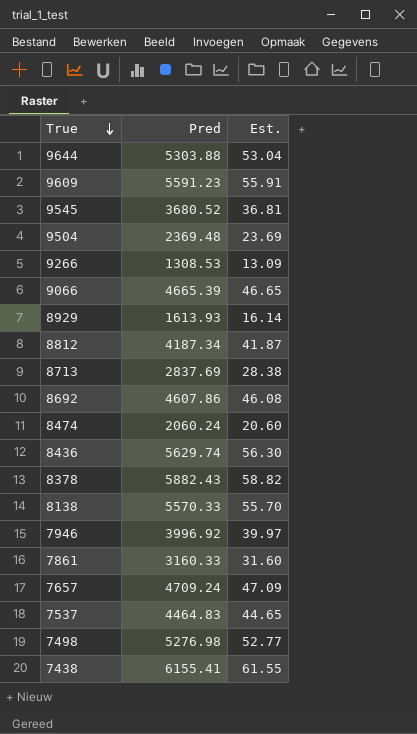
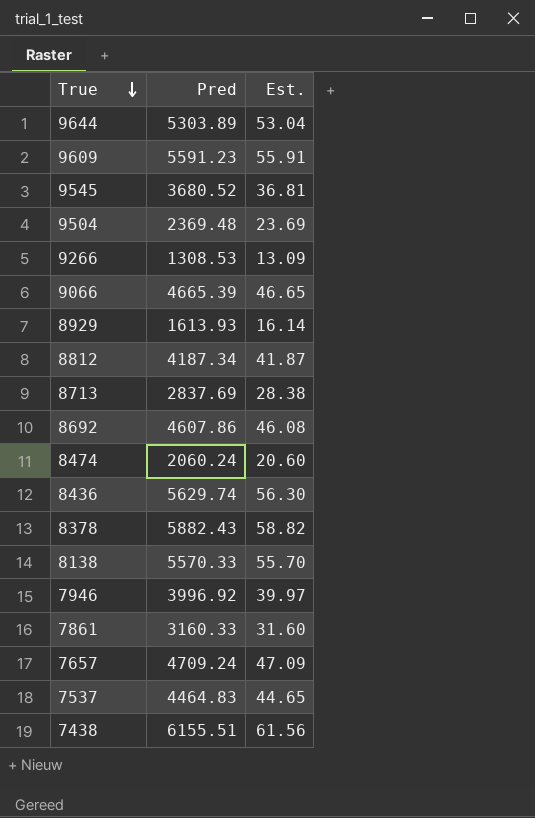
row 7498: 5276.98 | 52.77 -> none
9644 | Pred: 5303.88 -> 5303.89
7438 | Pred: 6155.41 -> 6155.51
7438 | Est.: 61.55 -> 61.56

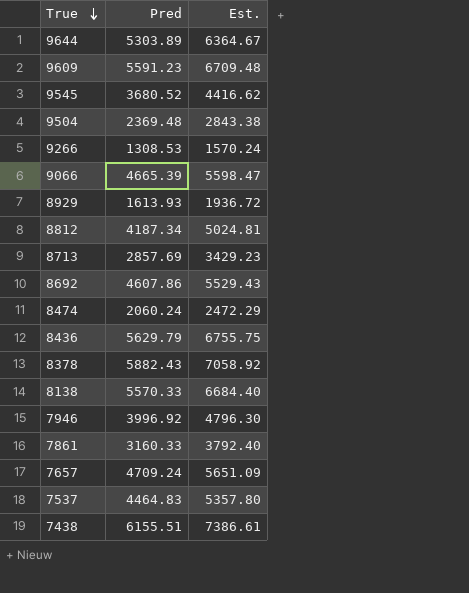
column Est. | formula: [Pred] * 0.01 -> [Pred] * 1.2
8713 | Pred: 2837.69 -> 2857.69
8436 | Pred: 5629.74 -> 5629.79

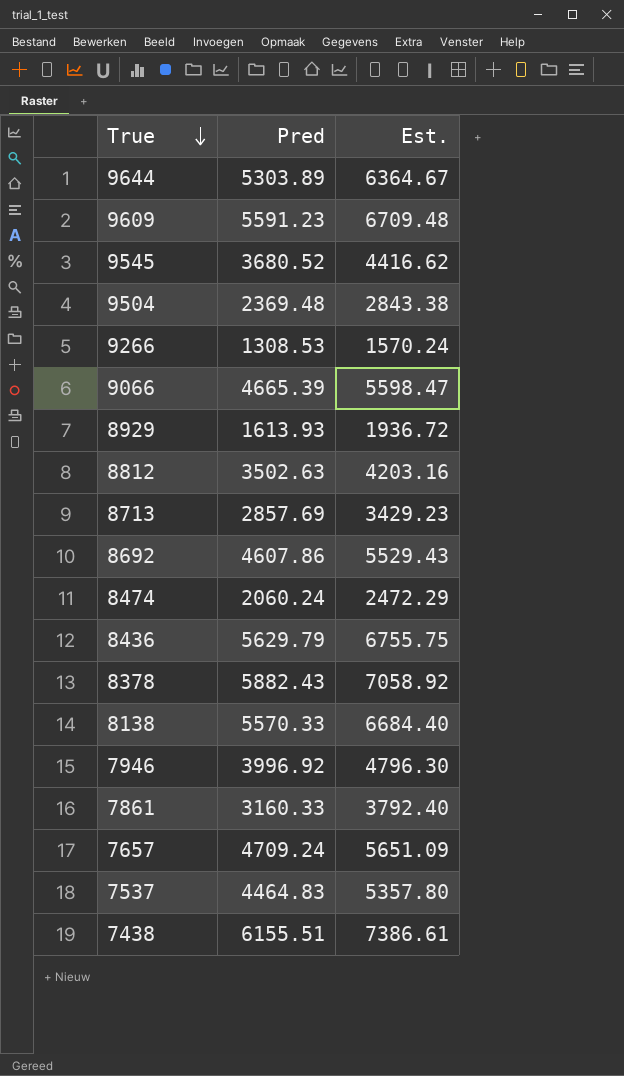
8812 | Pred: 4187.34 -> 3502.63
8812 | Est.: 5024.81 -> 4203.16

